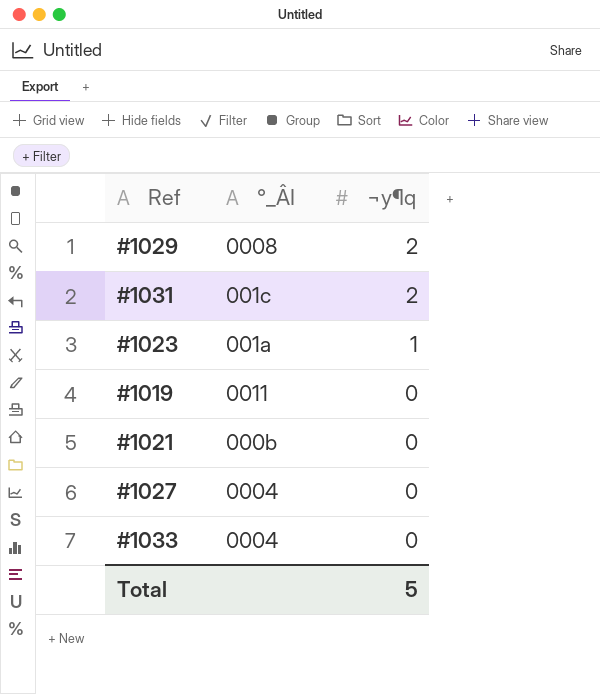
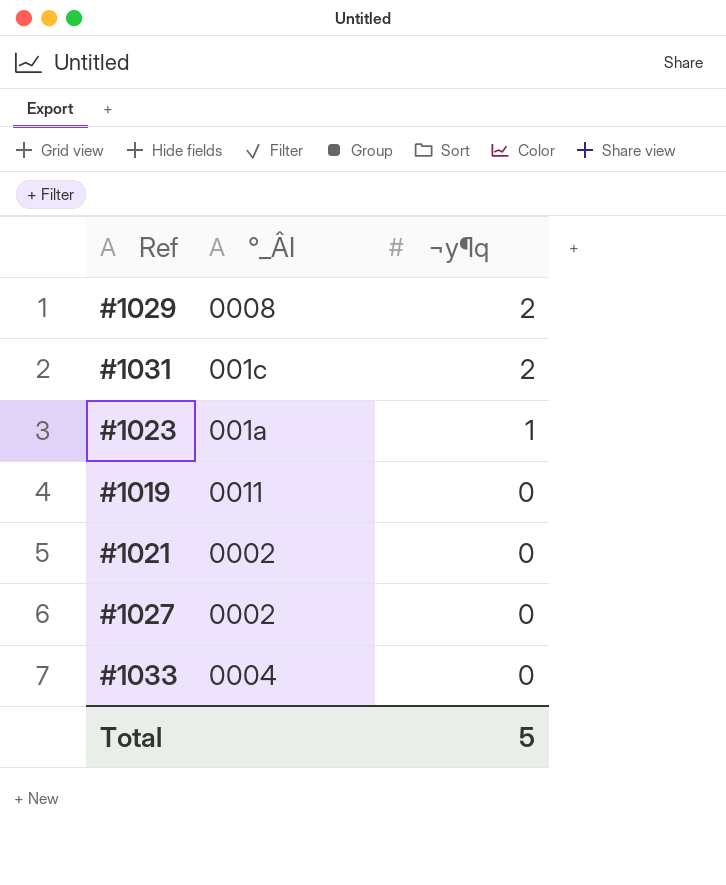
#1021 | °_ÂI: 000b -> 0002
#1027 | °_ÂI: 0004 -> 0002

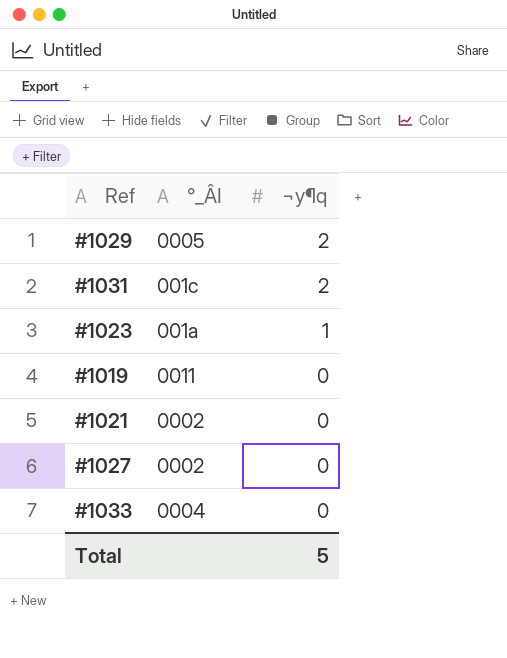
#1029 | °_ÂI: 0008 -> 0005

